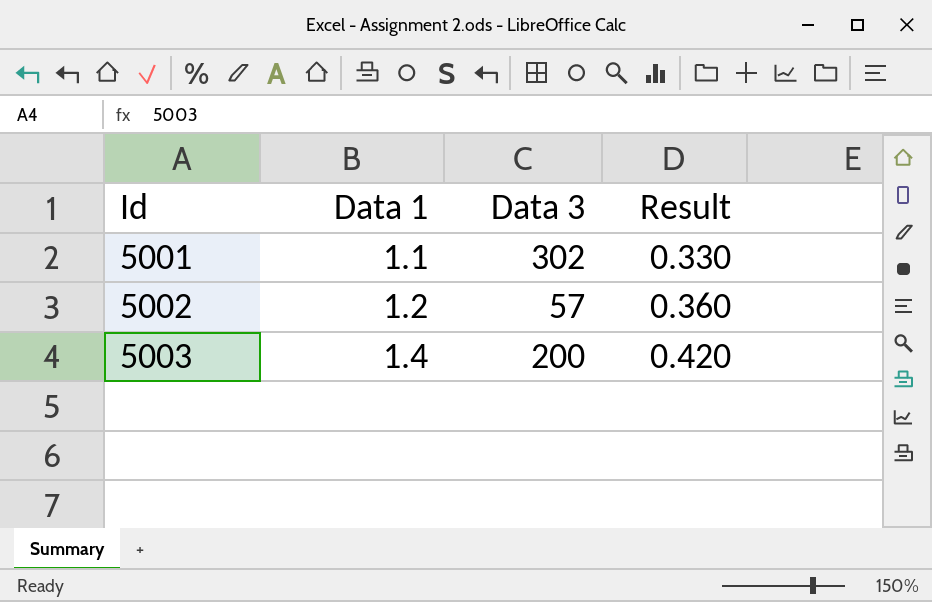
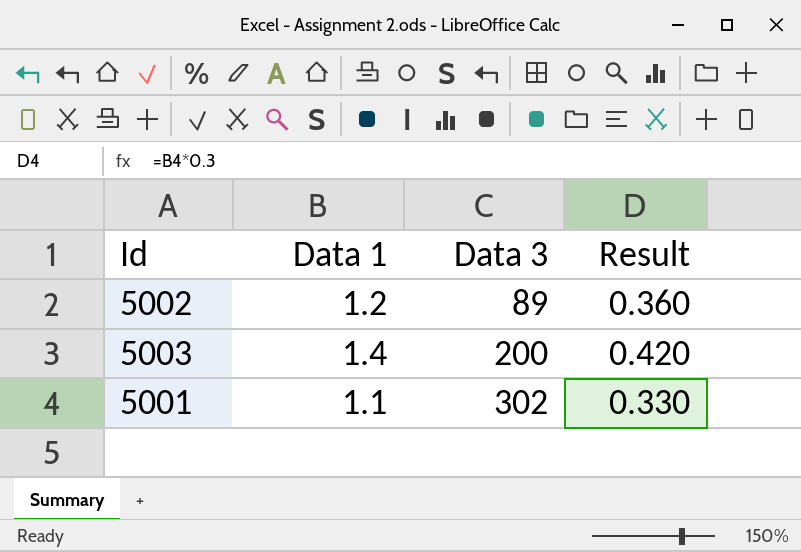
row order: Id ascending -> Data 3 ascending
5002 | Data 3: 57 -> 89

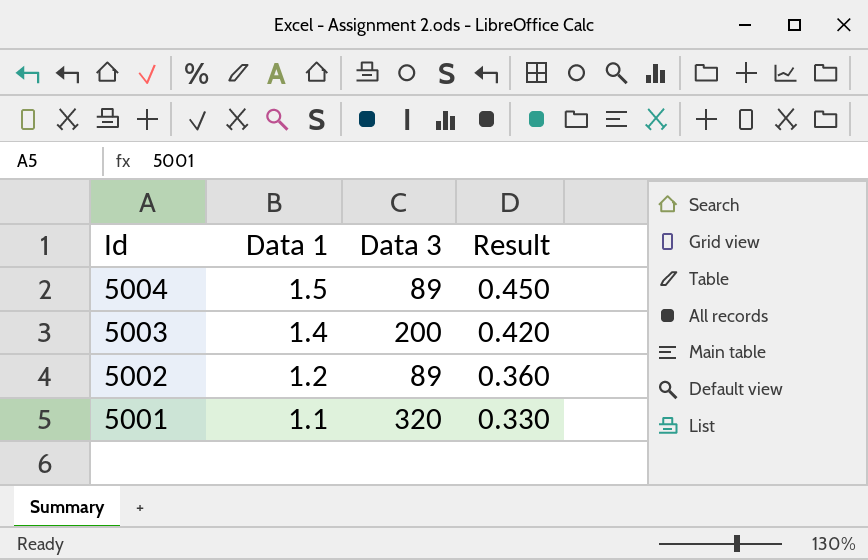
row order: Data 3 ascending -> Id descending
row 5004: none -> 1.5 | 89 | 0.450
5001 | Data 3: 302 -> 320

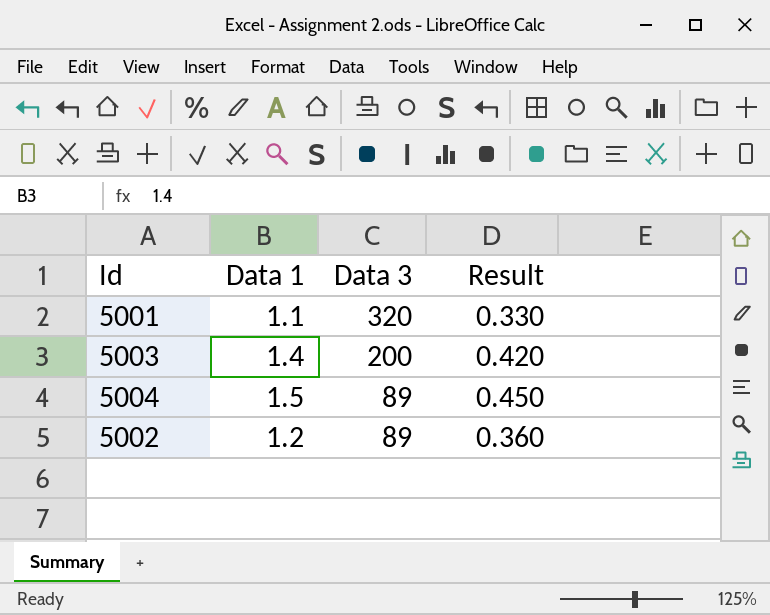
row order: Id descending -> Data 3 descending

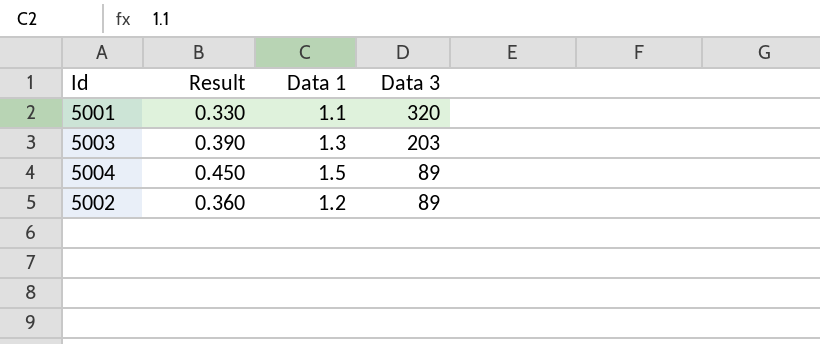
column Result | position: 4 -> 2
5003 | Result: 0.420 -> 0.390
5003 | Data 1: 1.4 -> 1.3
5003 | Data 3: 200 -> 203

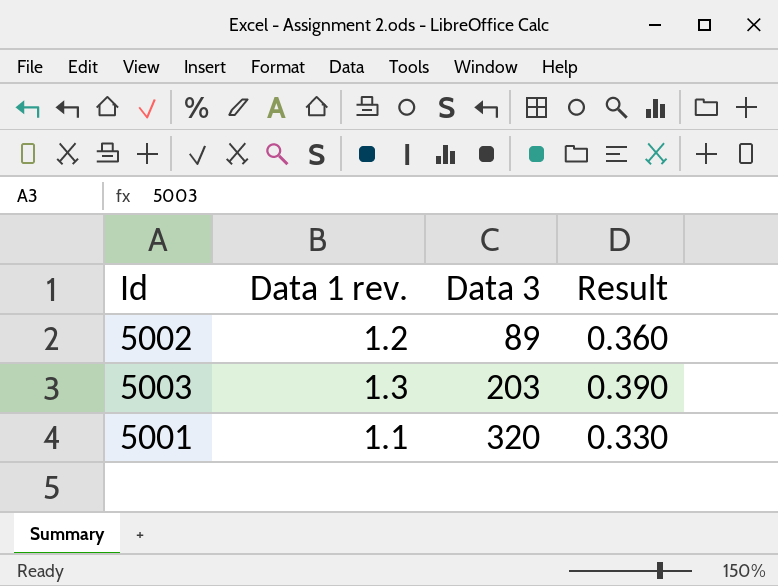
row order: Data 3 descending -> Data 3 ascending
column name: Data 1 -> Data 1 rev.
column Result | position: 2 -> 4
row 5004: 0.450 | 1.5 | 89 -> none

